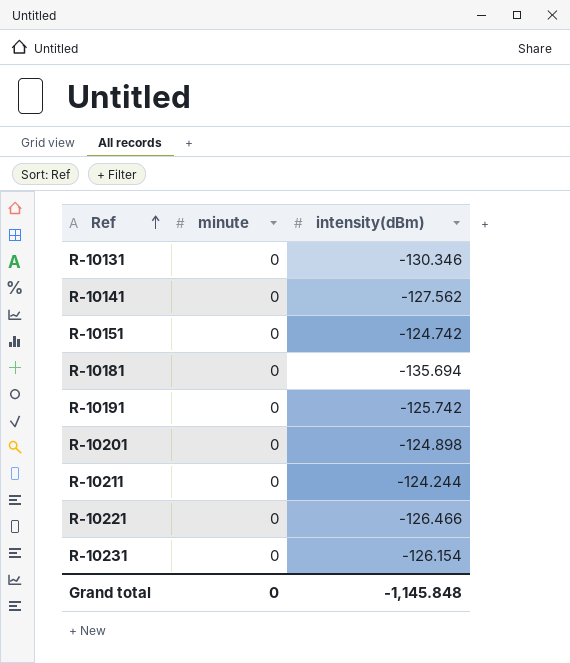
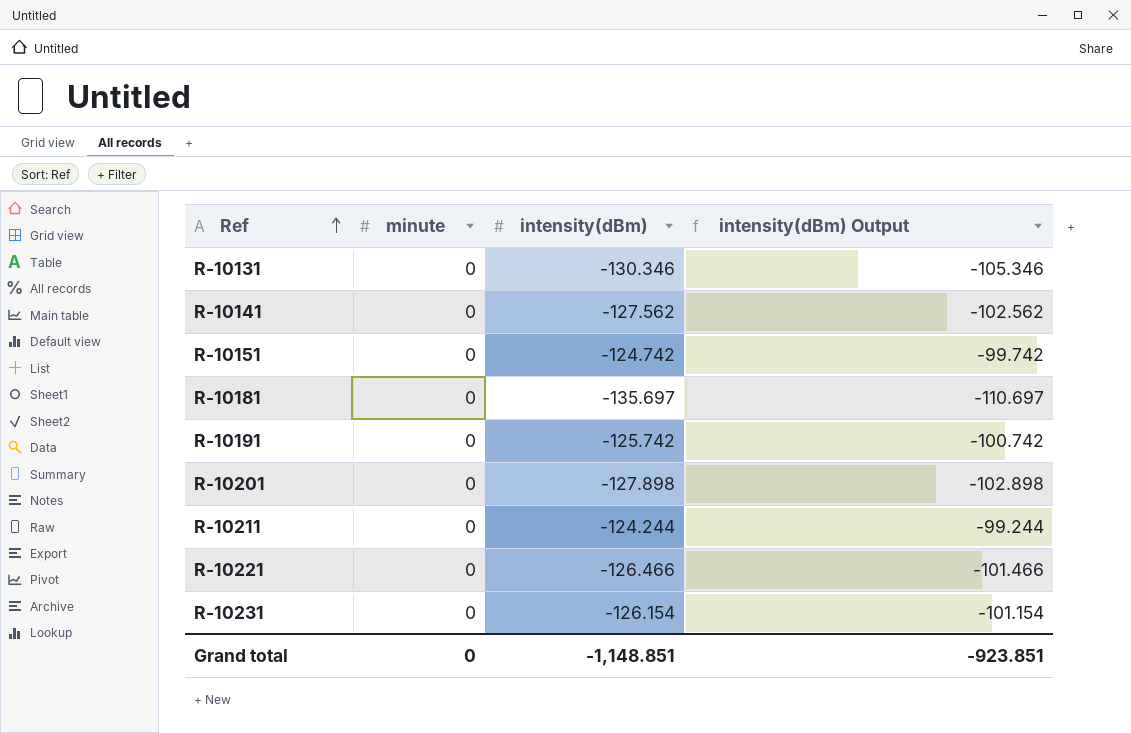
column intensity(dBm) Output | formula: none -> [intensity(dBm)] + 25
R-10181 | intensity(dBm): -135.694 -> -135.697
R-10201 | intensity(dBm): -124.898 -> -127.898
Grand total | intensity(dBm): -1,145.848 -> -1,148.851

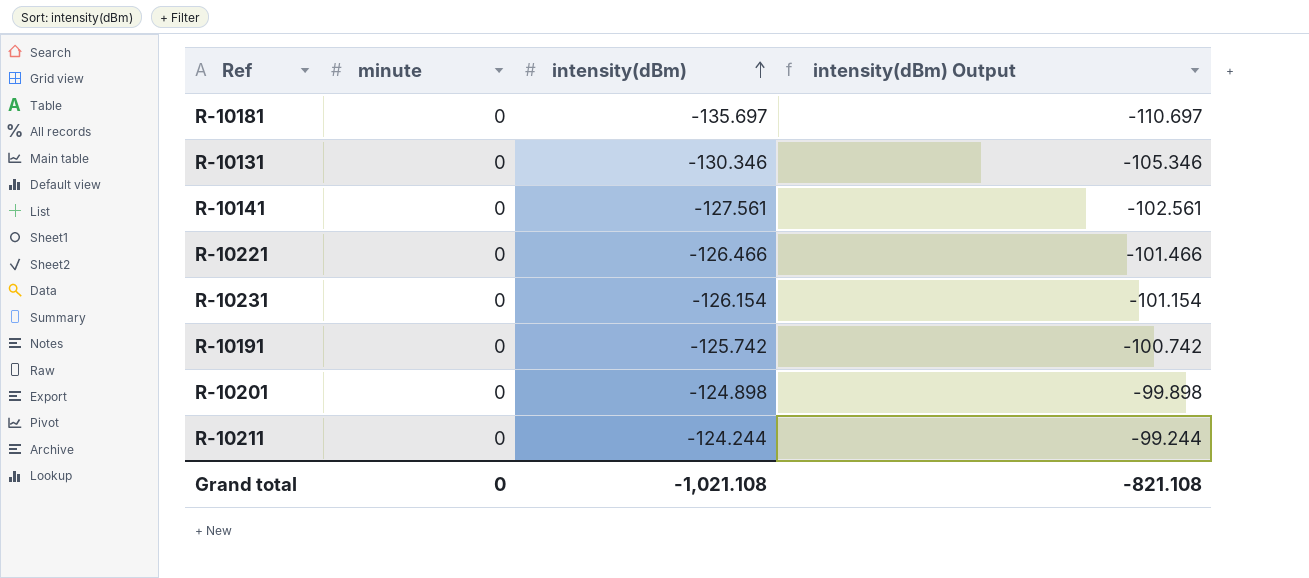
row order: Ref ascending -> intensity(dBm) ascending
row R-10151: 0 | -124.742 | -99.742 -> none
R-10141 | intensity(dBm): -127.562 -> -127.561
R-10141 | intensity(dBm) Output: -102.562 -> -102.561
R-10201 | intensity(dBm): -127.898 -> -124.898
R-10201 | intensity(dBm) Output: -102.898 -> -99.898
Grand total | intensity(dBm): -1,148.851 -> -1,021.108
Grand total | intensity(dBm) Output: -923.851 -> -821.108

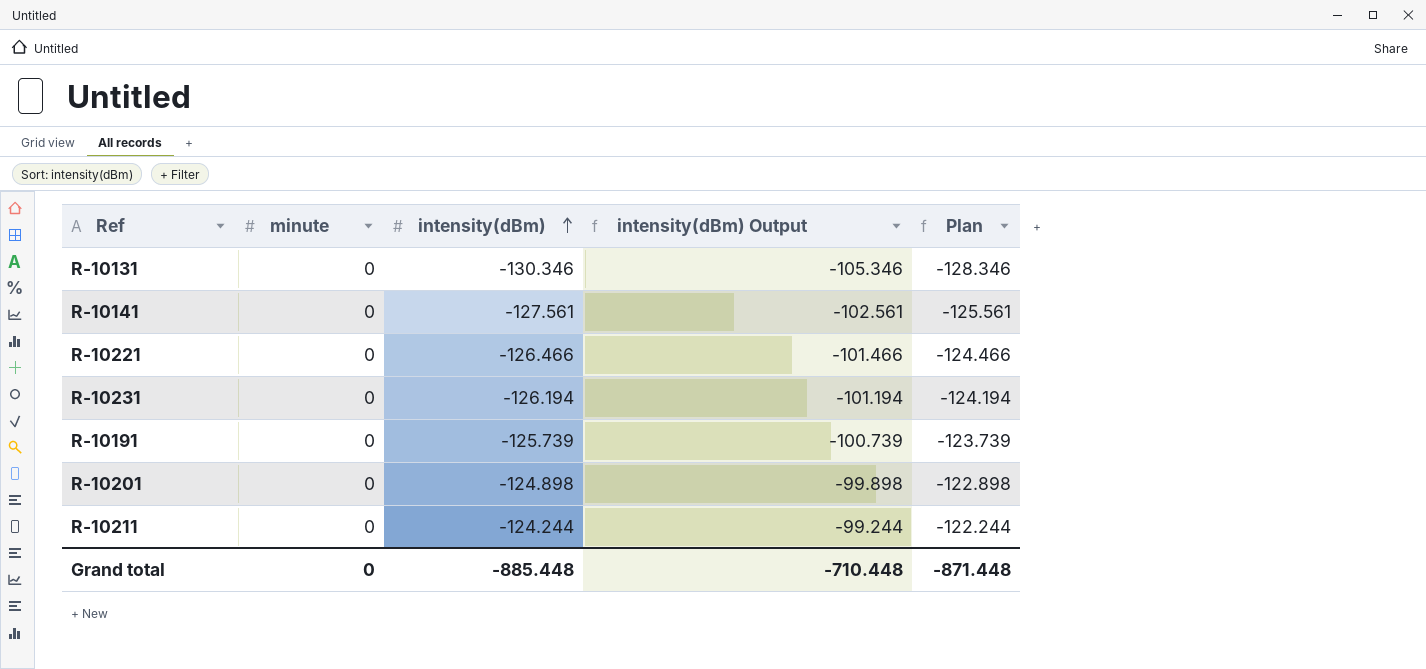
column Plan | formula: none -> [intensity(dBm)] + 2
row R-10181: 0 | -135.697 | -110.697 -> none
R-10231 | intensity(dBm): -126.154 -> -126.194
R-10231 | intensity(dBm) Output: -101.154 -> -101.194
R-10191 | intensity(dBm): -125.742 -> -125.739
R-10191 | intensity(dBm) Output: -100.742 -> -100.739
Grand total | intensity(dBm): -1,021.108 -> -885.448
Grand total | intensity(dBm) Output: -821.108 -> -710.448

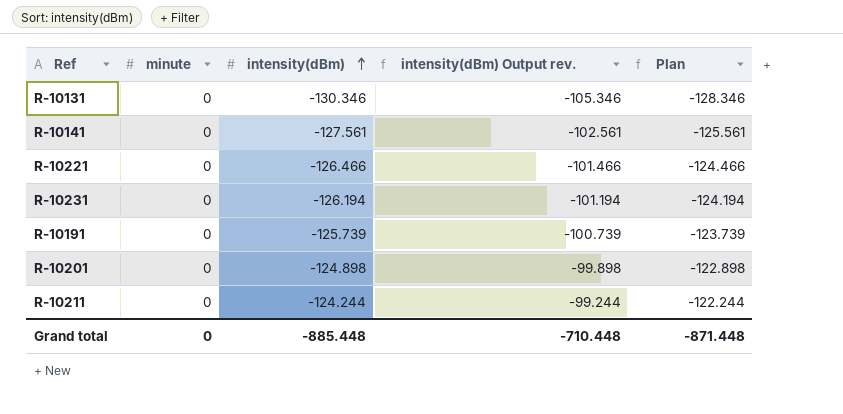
column name: intensity(dBm) Output -> intensity(dBm) Output rev.

